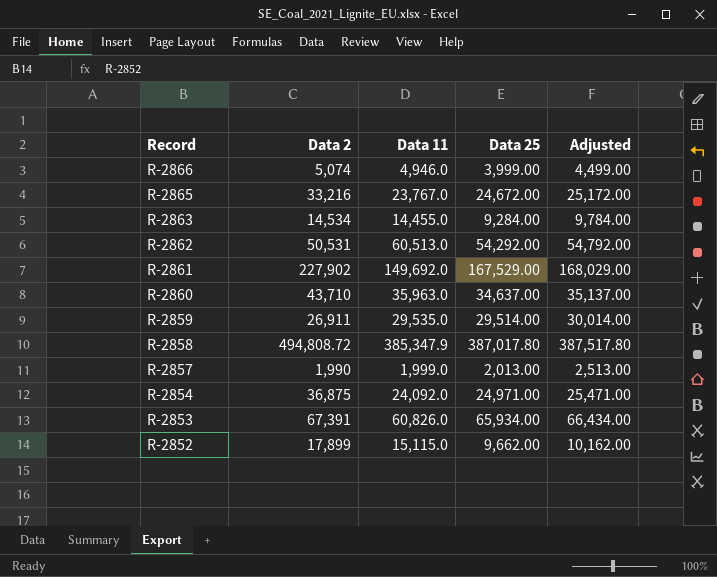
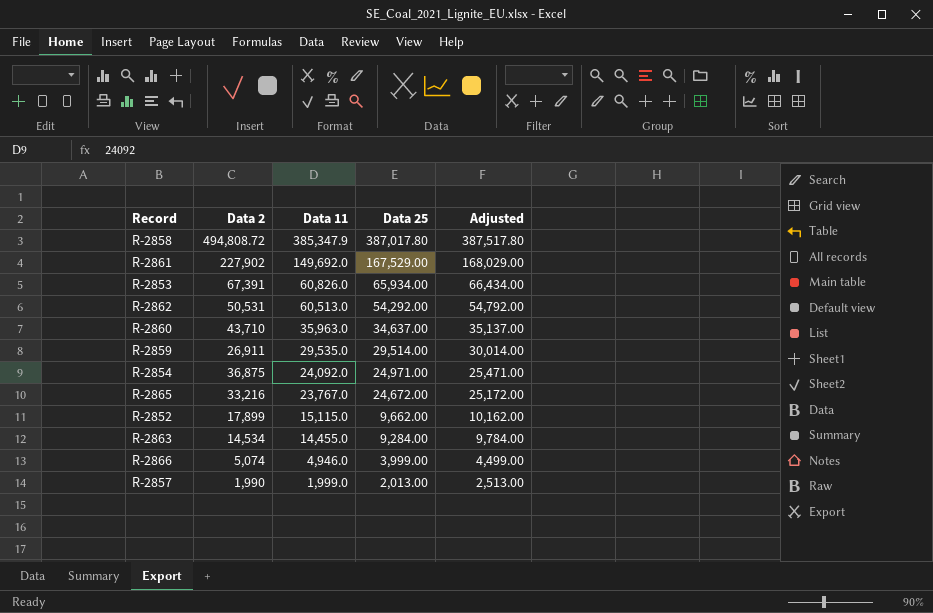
row order: Record descending -> Data 11 descending

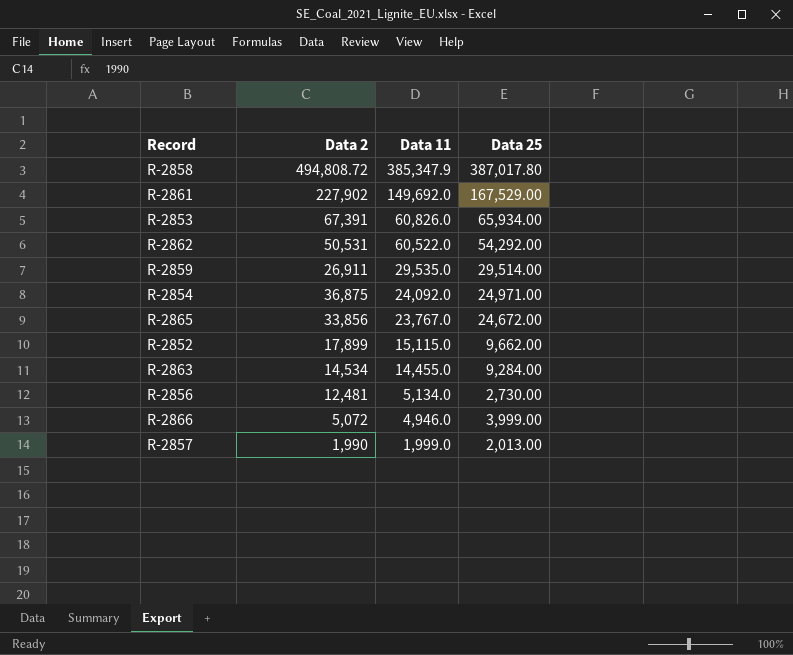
column Adjusted | formula: [Data 25] + 500 -> none
row R-2860: 43,710 | 35,963.0 | 34,637.00 | 35,137.00 -> none
R-2862 | Data 11: 60,513.0 -> 60,522.0
R-2865 | Data 2: 33,216 -> 33,856
row R-2856: none -> 12,481 | 5,134.0 | 2,730.00
R-2866 | Data 2: 5,074 -> 5,072

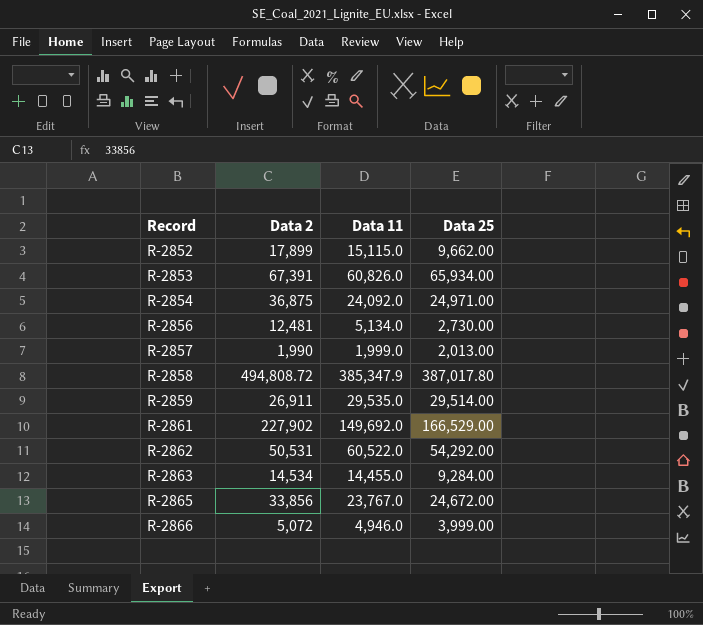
row order: Data 11 descending -> Record ascending
R-2861 | Data 25: 167,529.00 -> 166,529.00

